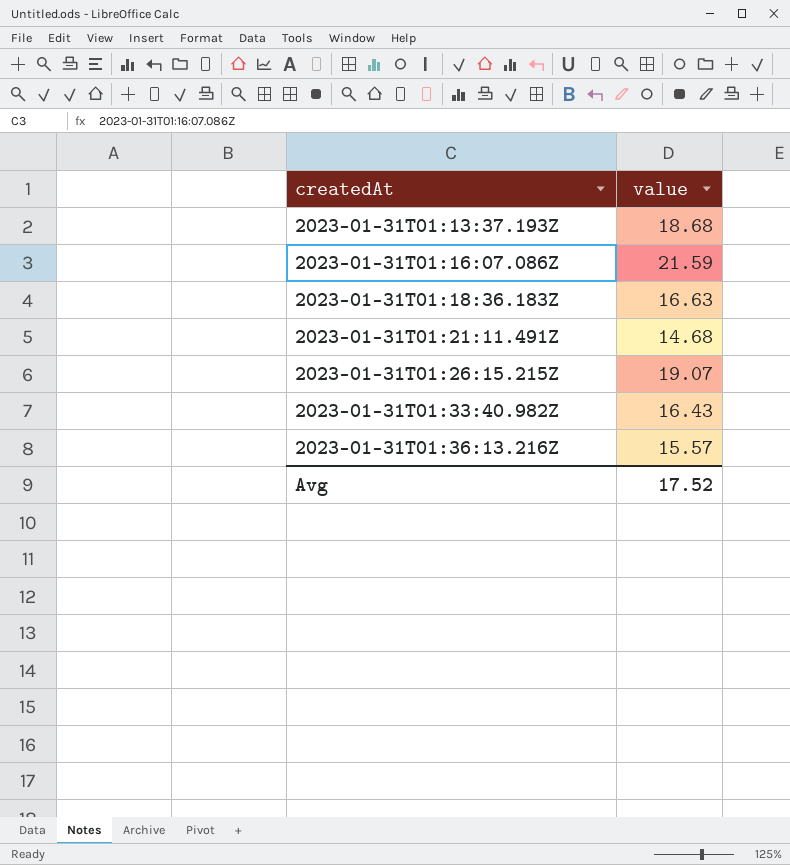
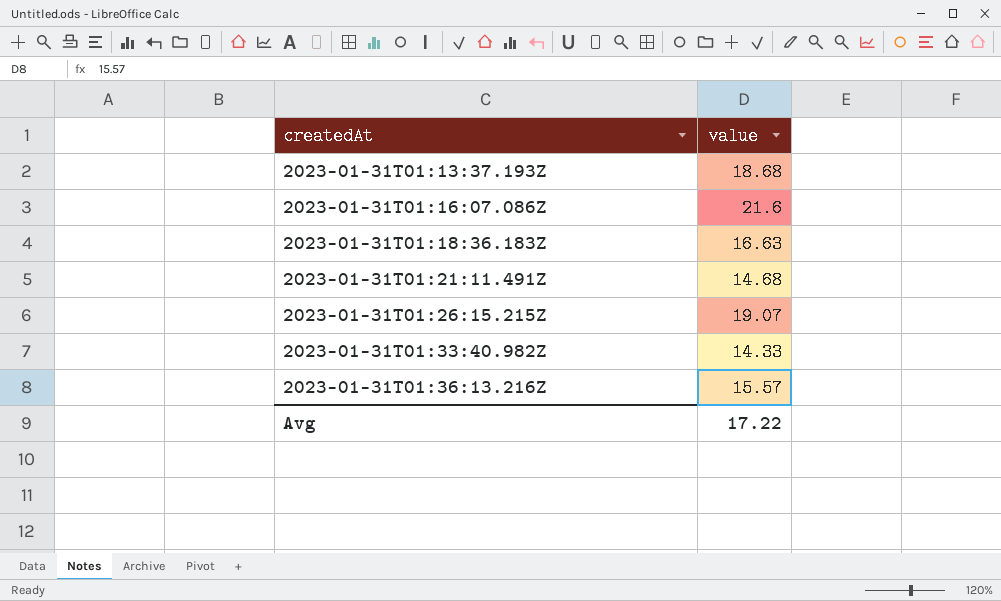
2023-01-31T01:16:07.086Z | value: 21.59 -> 21.6
2023-01-31T01:33:40.982Z | value: 16.43 -> 14.33
Avg | value: 17.52 -> 17.22

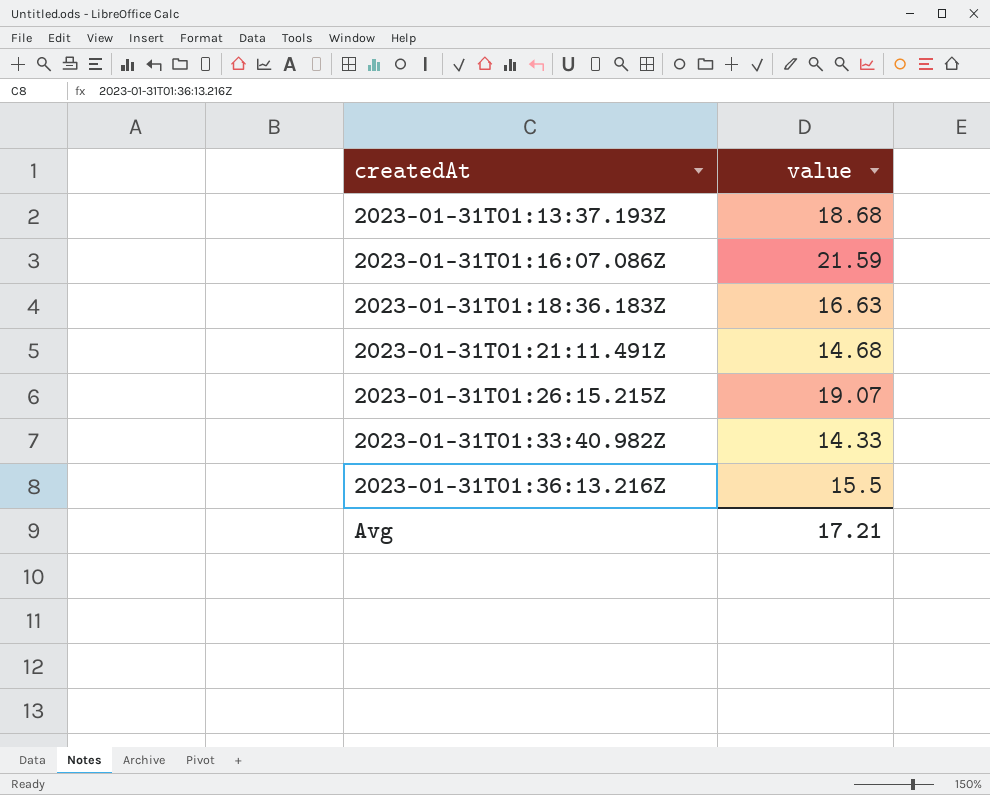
2023-01-31T01:16:07.086Z | value: 21.6 -> 21.59
2023-01-31T01:36:13.216Z | value: 15.57 -> 15.5
Avg | value: 17.22 -> 17.21

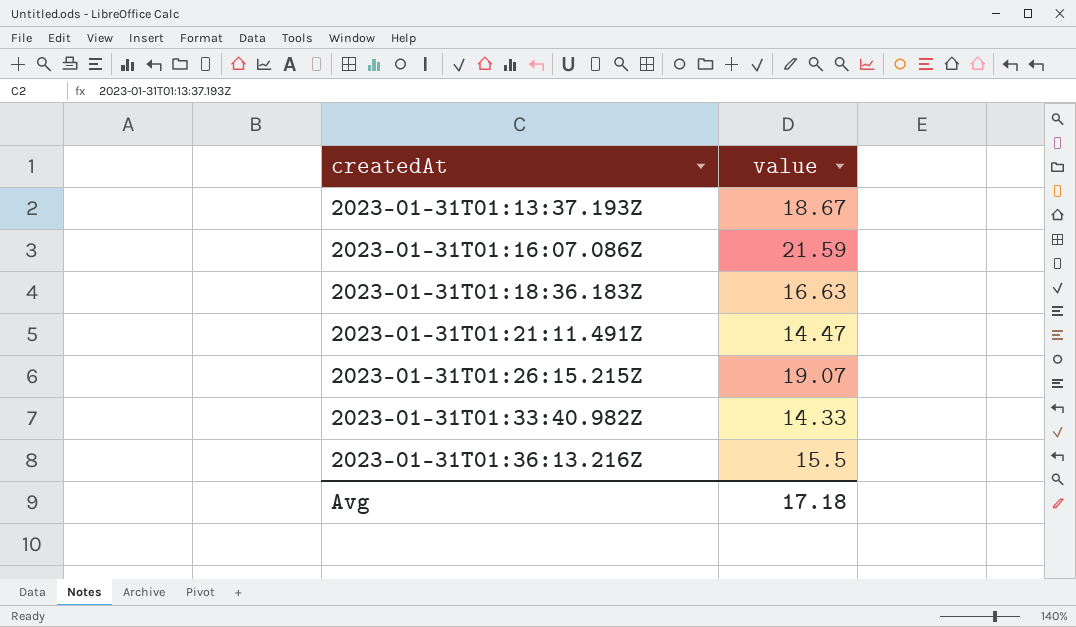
2023-01-31T01:13:37.193Z | value: 18.68 -> 18.67
2023-01-31T01:21:11.491Z | value: 14.68 -> 14.47
Avg | value: 17.21 -> 17.18

